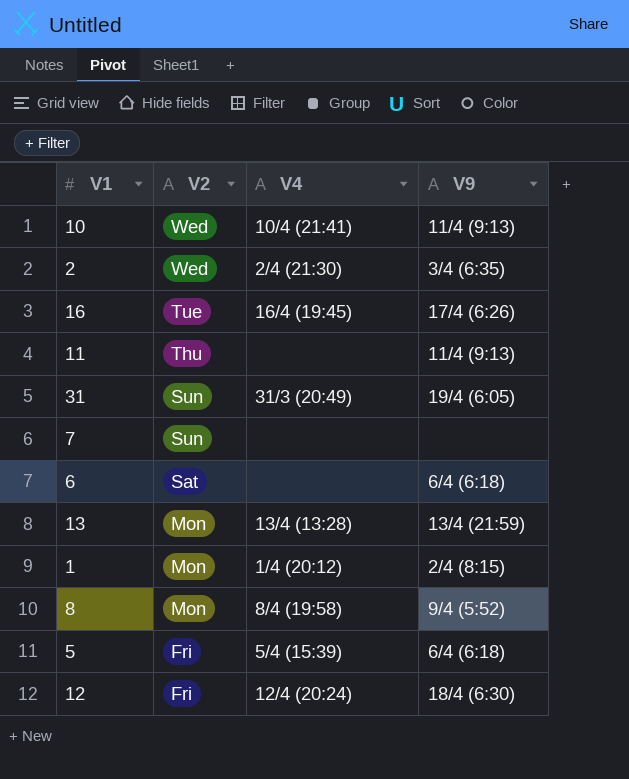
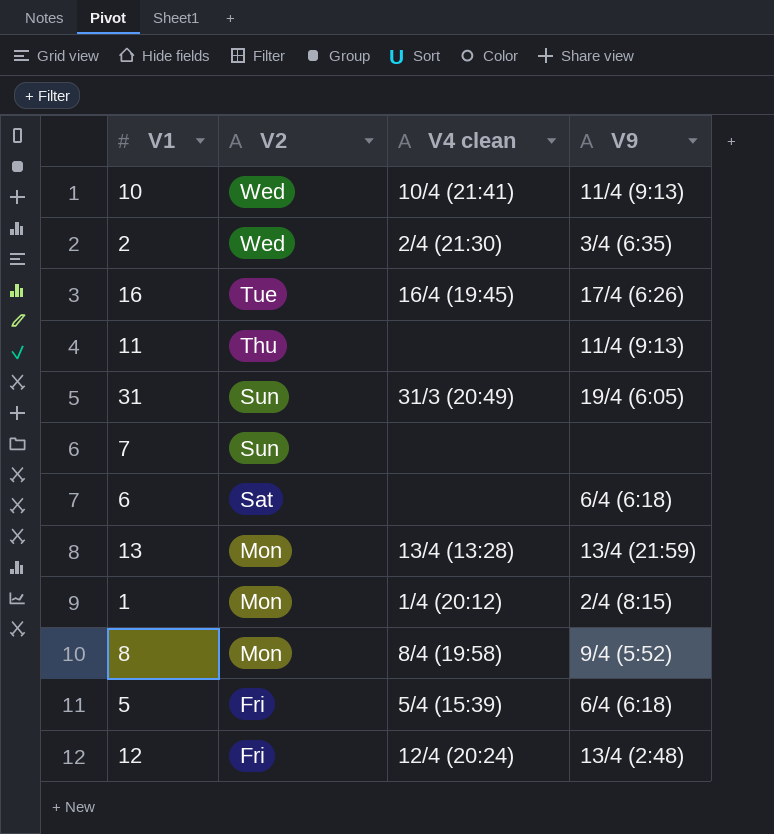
column name: V4 -> V4 clean
12 | V9: 18/4 (6:30) -> 13/4 (2:48)

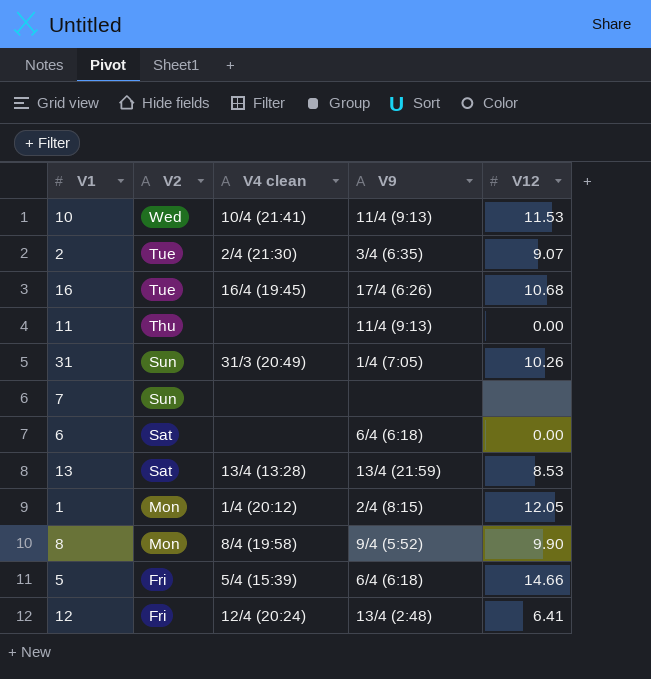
column V12 | position: none -> 5
2 | V2: Wed -> Tue
31 | V9: 19/4 (6:05) -> 1/4 (7:05)
13 | V2: Mon -> Sat

